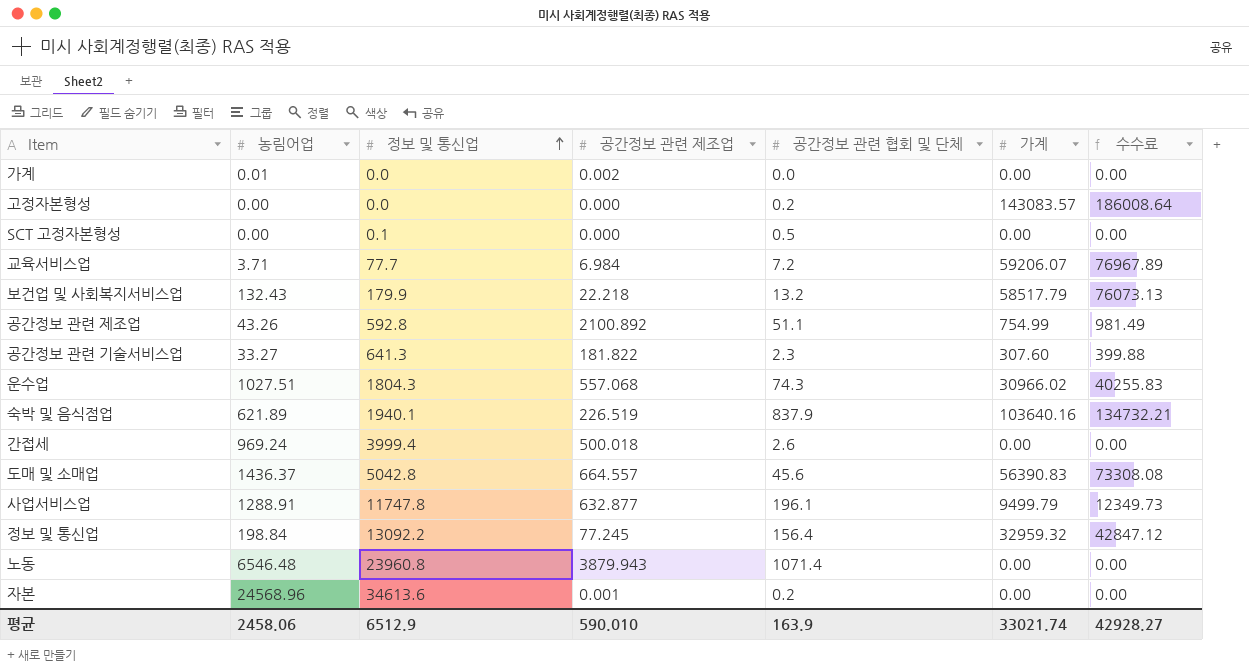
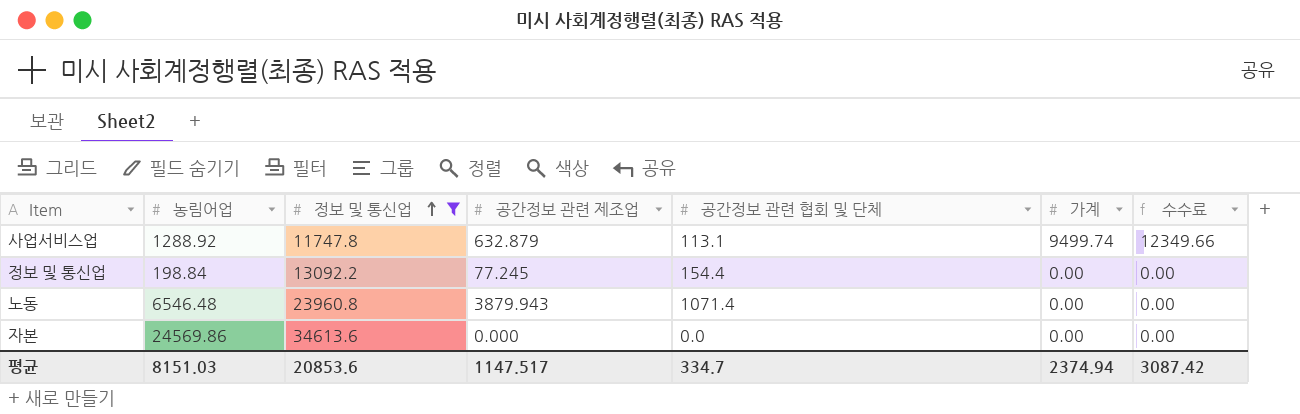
filter: none -> 정보 및 통신업 >= 11747.8
사업서비스업 | 농림어업: 1288.91 -> 1288.92
사업서비스업 | 공간정보 관련 제조업: 632.877 -> 632.879
사업서비스업 | 공간정보 관련 협회 및 단체: 196.1 -> 113.1
사업서비스업 | 가계: 9499.79 -> 9499.74
사업서비스업 | 수수료: 12349.73 -> 12349.66
정보 및 통신업 | 공간정보 관련 협회 및 단체: 156.4 -> 154.4
정보 및 통신업 | 가계: 32959.32 -> 0.00
정보 및 통신업 | 수수료: 42847.12 -> 0.00
자본 | 농림어업: 24568.96 -> 24569.86
자본 | 공간정보 관련 제조업: 0.001 -> 0.000
자본 | 공간정보 관련 협회 및 단체: 0.2 -> 0.0
평균 | 농림어업: 2458.06 -> 8151.03
평균 | 정보 및 통신업: 6512.9 -> 20853.6
평균 | 공간정보 관련 제조업: 590.010 -> 1147.517
평균 | 공간정보 관련 협회 및 단체: 163.9 -> 334.7
평균 | 가계: 33021.74 -> 2374.94
평균 | 수수료: 42928.27 -> 3087.42

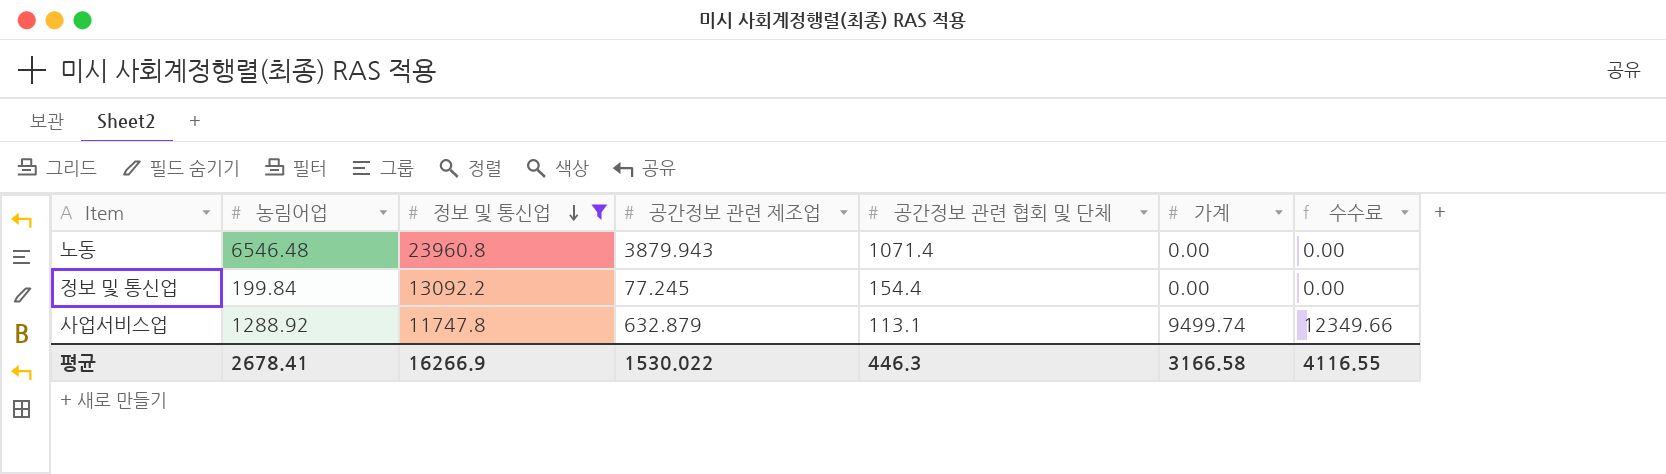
row order: 정보 및 통신업 ascending -> 정보 및 통신업 descending
row 자본: 24569.86 | 34613.6 | 0.000 | 0.0 | 0.00 | 0.00 -> none
정보 및 통신업 | 농림어업: 198.84 -> 199.84
평균 | 농림어업: 8151.03 -> 2678.41
평균 | 정보 및 통신업: 20853.6 -> 16266.9
평균 | 공간정보 관련 제조업: 1147.517 -> 1530.022
평균 | 공간정보 관련 협회 및 단체: 334.7 -> 446.3
평균 | 가계: 2374.94 -> 3166.58
평균 | 수수료: 3087.42 -> 4116.55

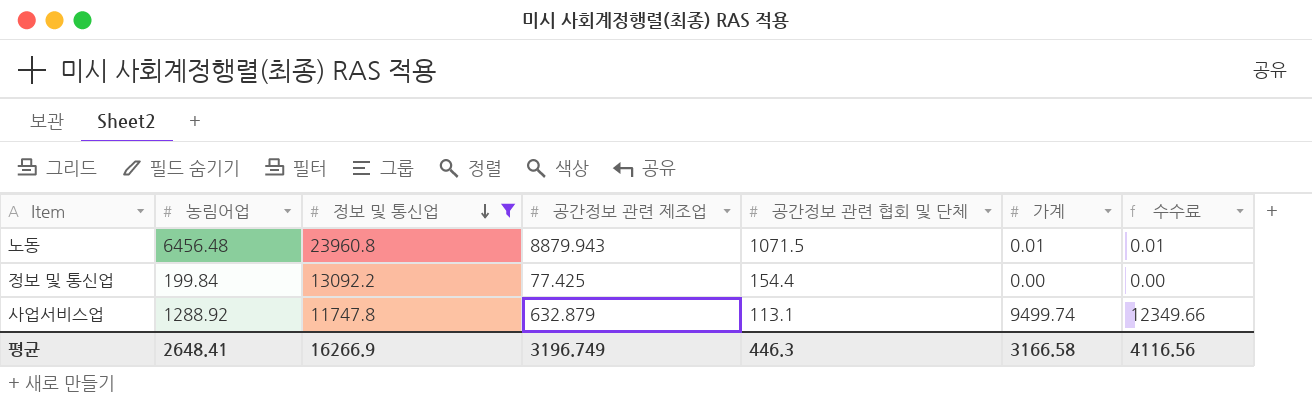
노동 | 농림어업: 6546.48 -> 6456.48
노동 | 공간정보 관련 제조업: 3879.943 -> 8879.943
노동 | 공간정보 관련 협회 및 단체: 1071.4 -> 1071.5
노동 | 가계: 0.00 -> 0.01
노동 | 수수료: 0.00 -> 0.01
정보 및 통신업 | 공간정보 관련 제조업: 77.245 -> 77.425
평균 | 농림어업: 2678.41 -> 2648.41
평균 | 공간정보 관련 제조업: 1530.022 -> 3196.749
평균 | 수수료: 4116.55 -> 4116.56

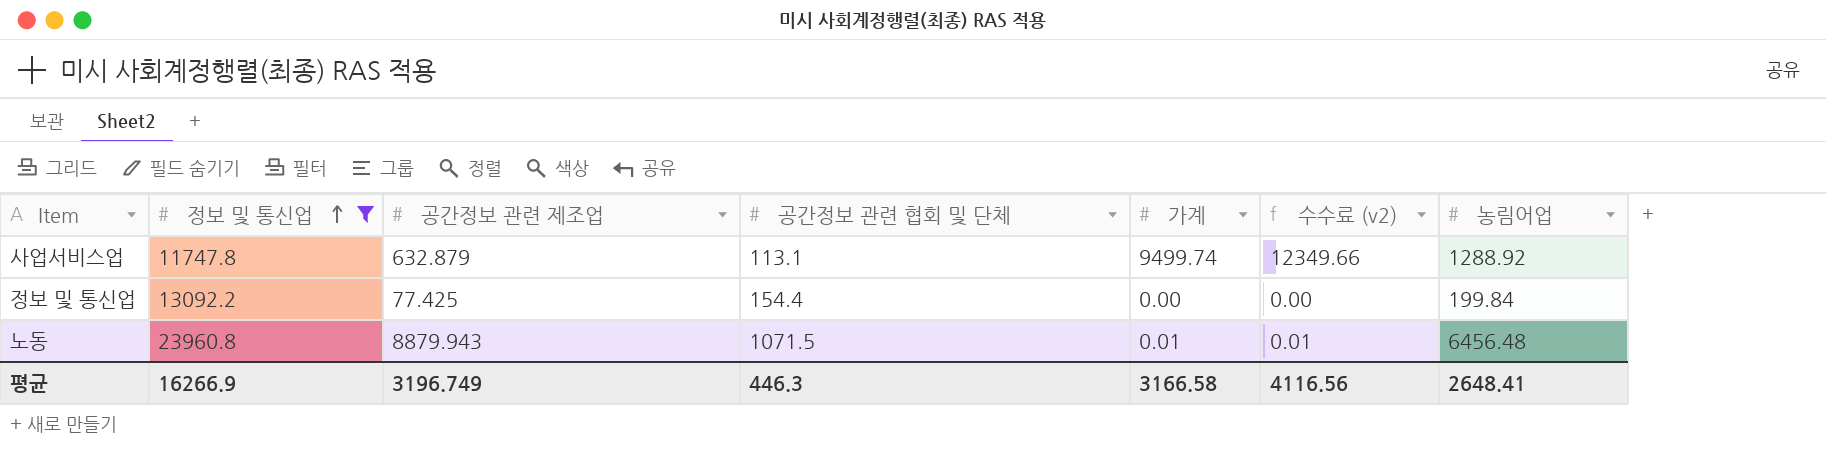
row order: 정보 및 통신업 descending -> 정보 및 통신업 ascending
column name: 수수료 -> 수수료 (v2)
column 농림어업 | position: 2 -> 7

